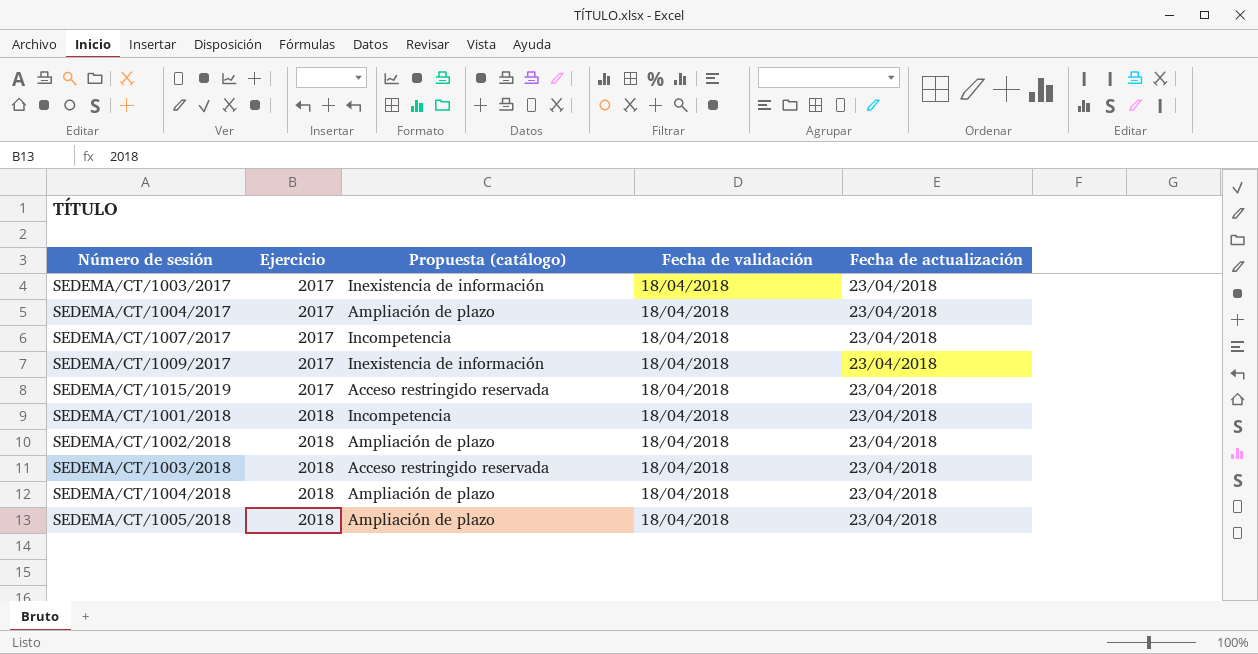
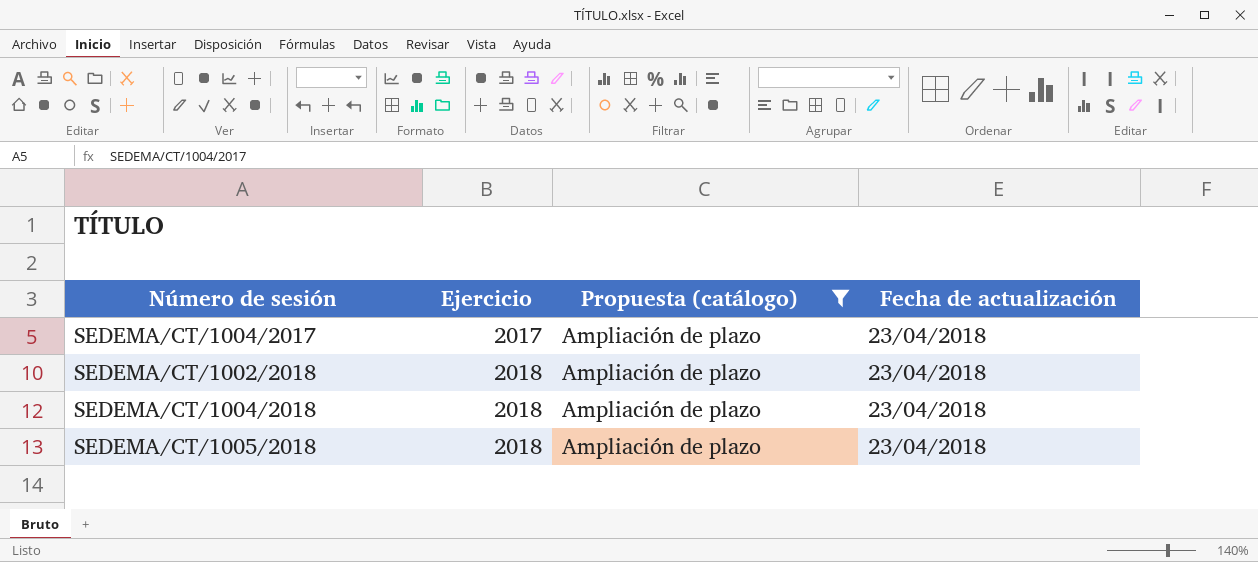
filter: none -> Propuesta (catálogo) = Ampliación de plazo
column Fecha de validación | position: 4 -> none

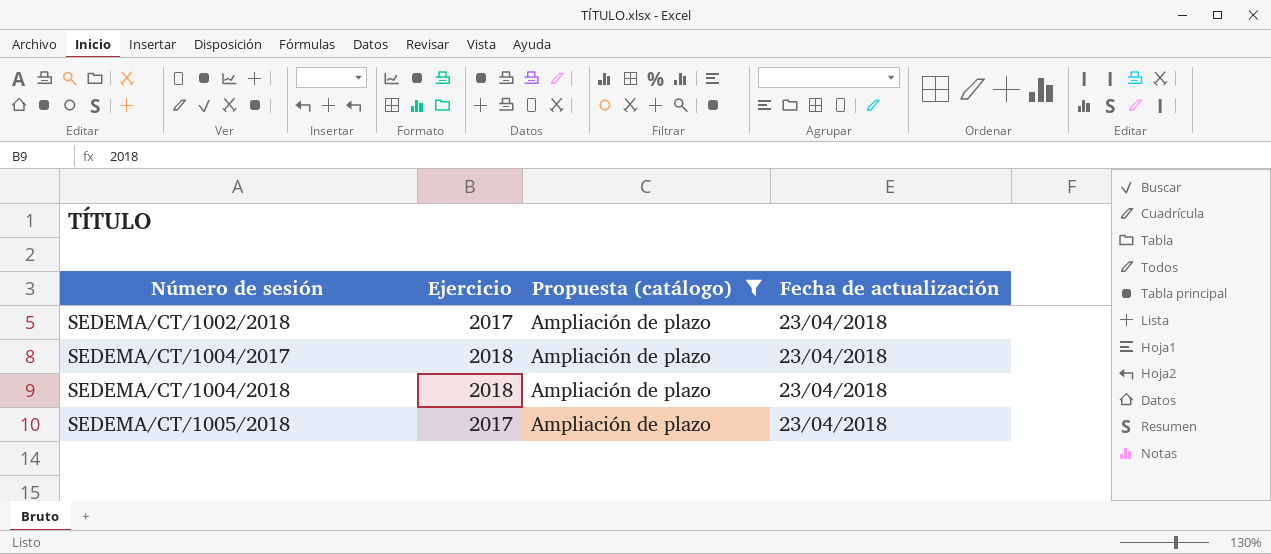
row order: Ejercicio ascending -> Número de sesión ascending
SEDEMA/CT/1002/2018 | Ejercicio: 2018 -> 2017
SEDEMA/CT/1004/2017 | Ejercicio: 2017 -> 2018
SEDEMA/CT/1005/2018 | Ejercicio: 2018 -> 2017

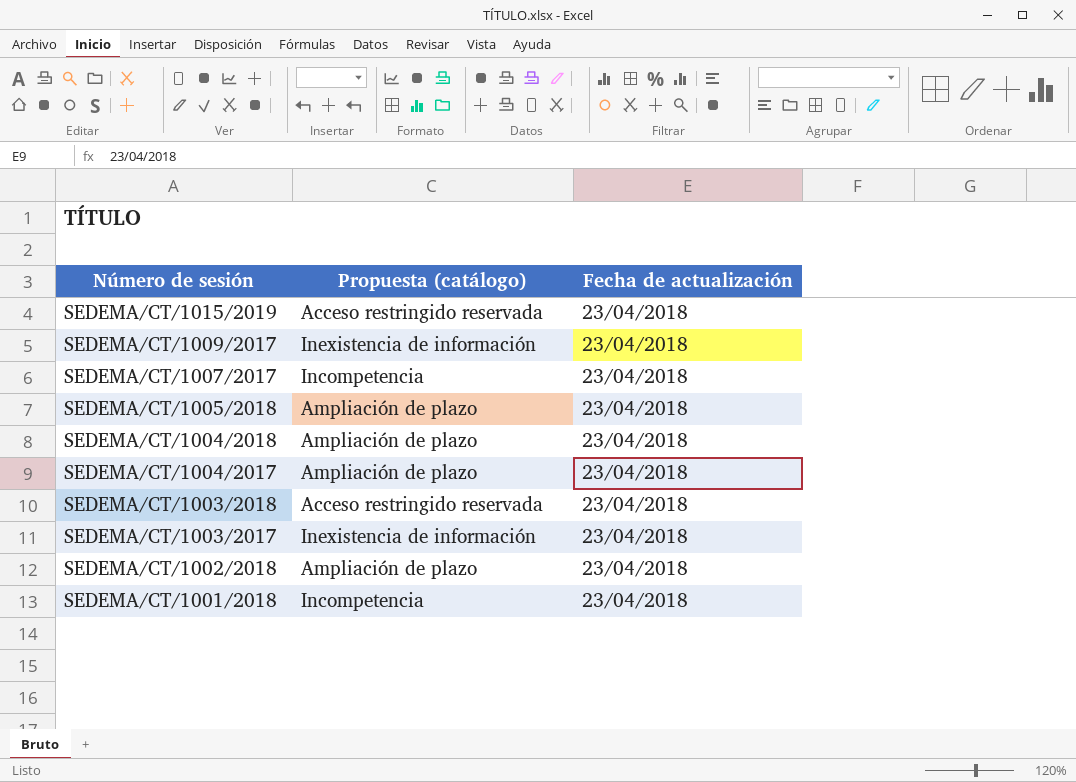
filter: Propuesta (catálogo) = Ampliación de plazo -> none
row order: Número de sesión ascending -> Número de sesión descending
column Ejercicio | position: 2 -> none

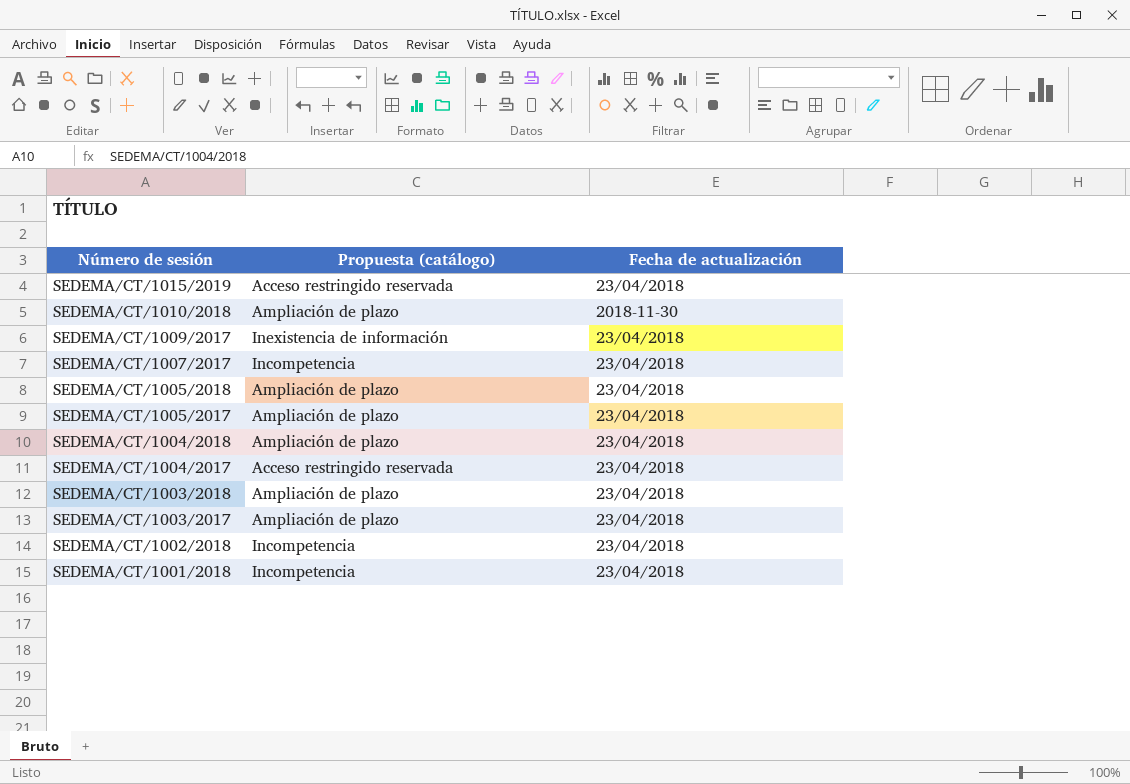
row SEDEMA/CT/1010/2018: none -> Ampliación de plazo | 2018-11-30
row SEDEMA/CT/1005/2017: none -> Ampliación de plazo | 23/04/2018
SEDEMA/CT/1004/2017 | Propuesta (catálogo): Ampliación de plazo -> Acceso restringido reservada
SEDEMA/CT/1003/2018 | Propuesta (catálogo): Acceso restringido reservada -> Ampliación de plazo
SEDEMA/CT/1003/2017 | Propuesta (catálogo): Inexistencia de información -> Ampliación de plazo
SEDEMA/CT/1002/2018 | Propuesta (catálogo): Ampliación de plazo -> Incompetencia

